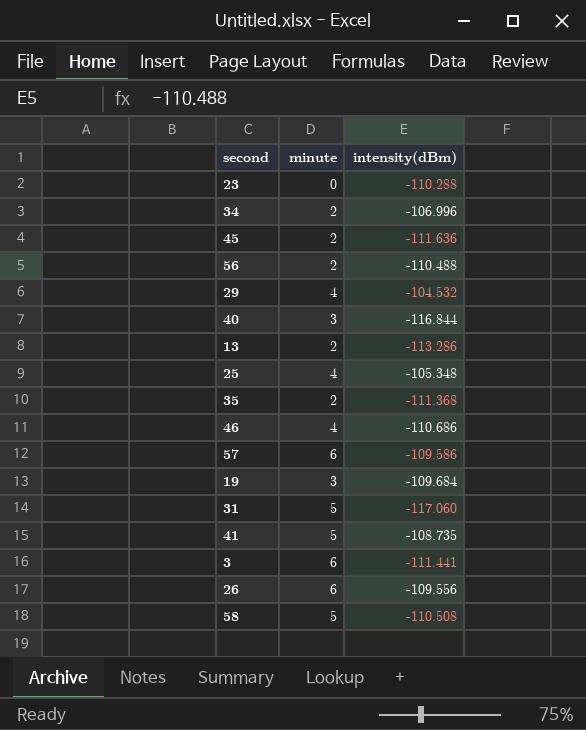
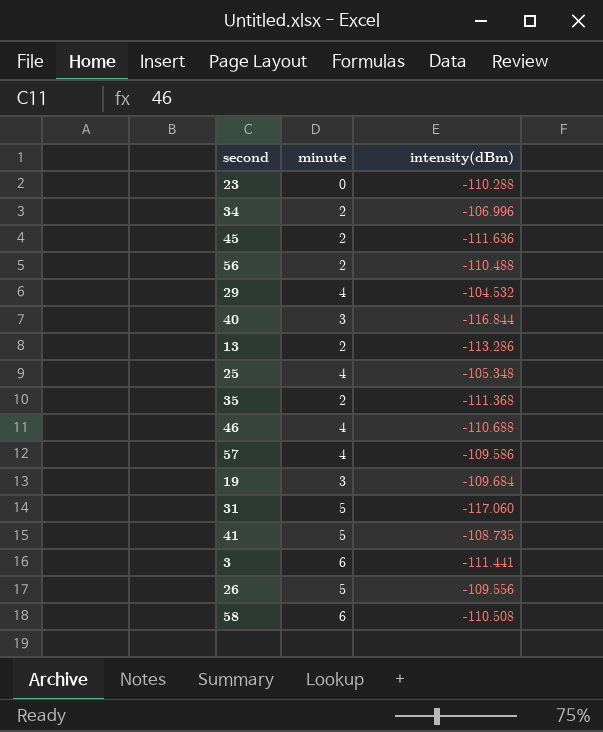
46 | intensity(dBm): -110.686 -> -110.688
57 | minute: 6 -> 4
26 | minute: 6 -> 5
58 | minute: 5 -> 6

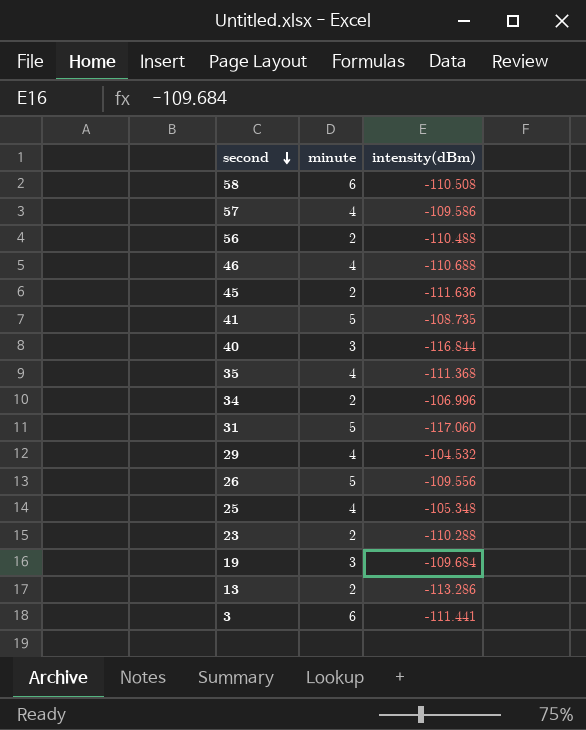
row order: none -> second descending
35 | minute: 2 -> 4
23 | minute: 0 -> 2

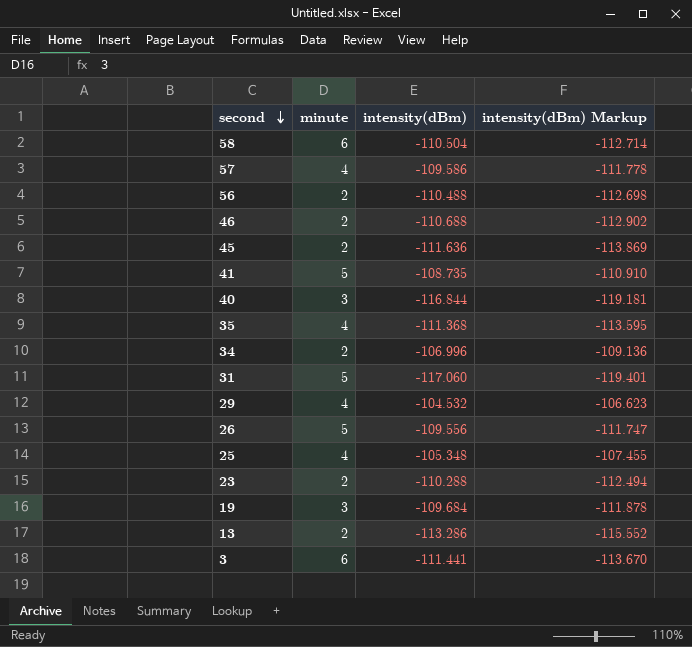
column intensity(dBm) Markup | formula: none -> [intensity(dBm)] * 1.02
58 | intensity(dBm): -110.508 -> -110.504
46 | minute: 4 -> 2

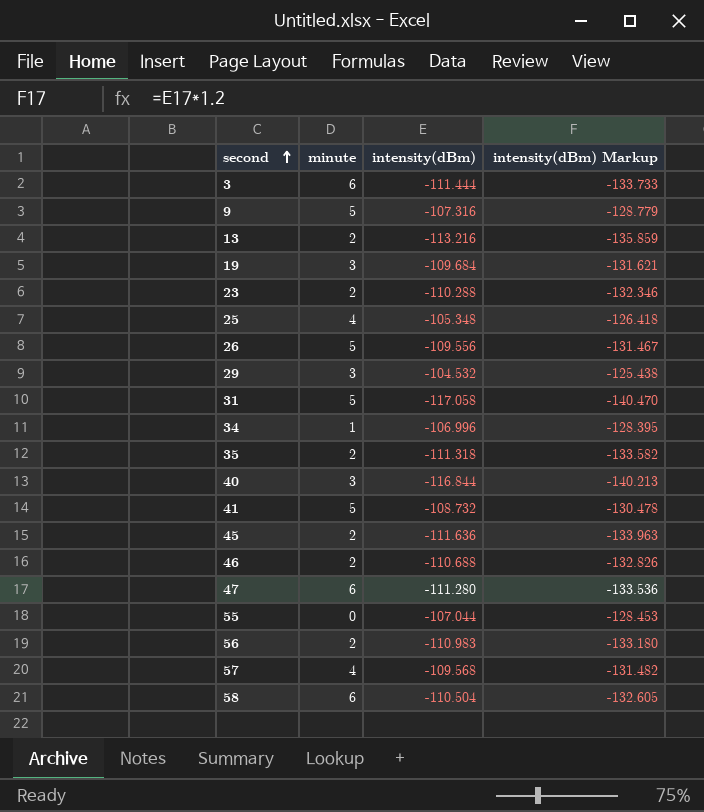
row order: second descending -> second ascending
column intensity(dBm) Markup | formula: [intensity(dBm)] * 1.02 -> [intensity(dBm)] * 1.2
3 | intensity(dBm): -111.441 -> -111.444
row 9: none -> 5 | -107.316 | -128.779
13 | intensity(dBm): -113.286 -> -113.216
29 | minute: 4 -> 3
31 | intensity(dBm): -117.060 -> -117.058
34 | minute: 2 -> 1
35 | minute: 4 -> 2
35 | intensity(dBm): -111.368 -> -111.318
41 | intensity(dBm): -108.735 -> -108.732
row 47: none -> 6 | -111.280 | -133.536
row 55: none -> 0 | -107.044 | -128.453
56 | intensity(dBm): -110.488 -> -110.983
57 | intensity(dBm): -109.586 -> -109.568

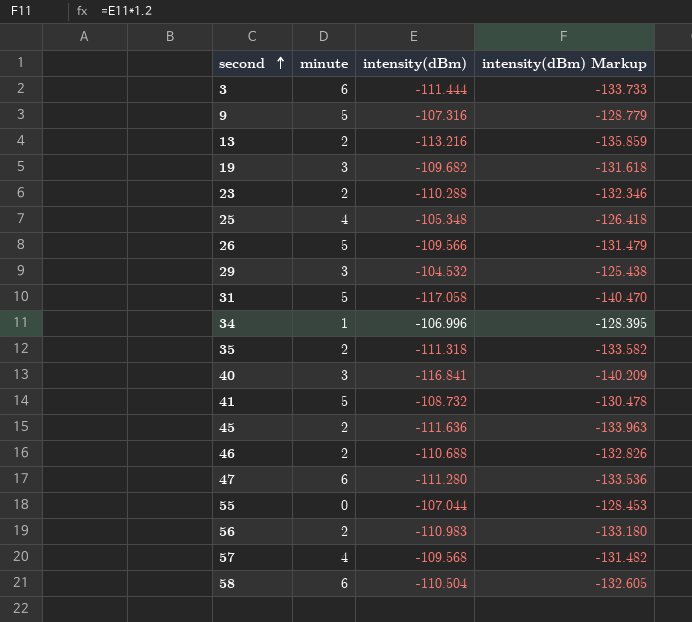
19 | intensity(dBm): -109.684 -> -109.682
19 | intensity(dBm) Markup: -131.621 -> -131.618
26 | intensity(dBm): -109.556 -> -109.566
26 | intensity(dBm) Markup: -131.467 -> -131.479
40 | intensity(dBm): -116.844 -> -116.841
40 | intensity(dBm) Markup: -140.213 -> -140.209

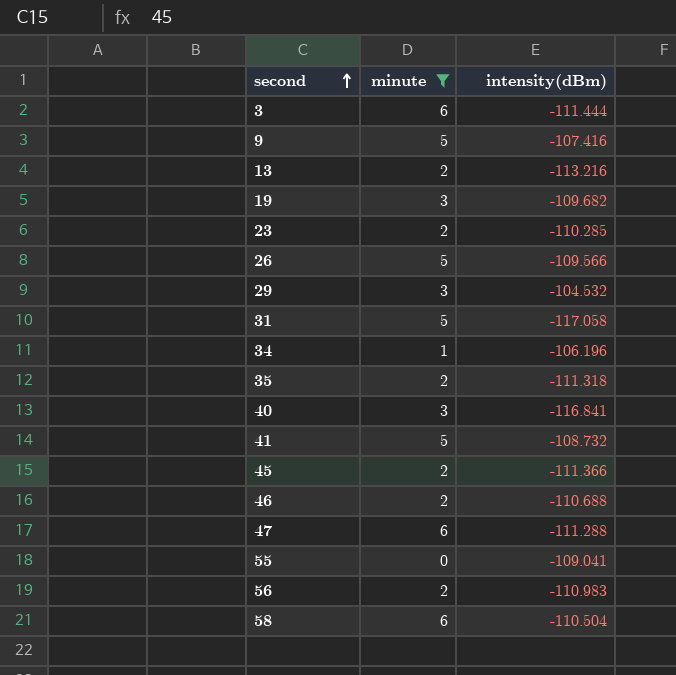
filter: none -> minute != 4
column intensity(dBm) Markup | formula: [intensity(dBm)] * 1.2 -> none
9 | intensity(dBm): -107.316 -> -107.416
23 | intensity(dBm): -110.288 -> -110.285
34 | intensity(dBm): -106.996 -> -106.196
45 | intensity(dBm): -111.636 -> -111.366
47 | intensity(dBm): -111.280 -> -111.288
55 | intensity(dBm): -107.044 -> -109.041

